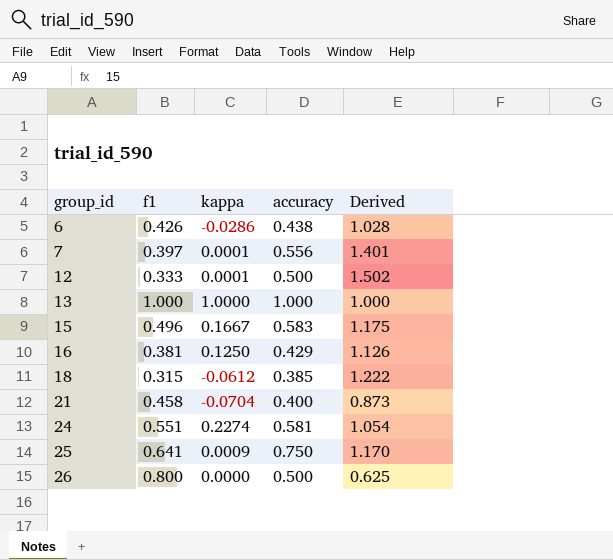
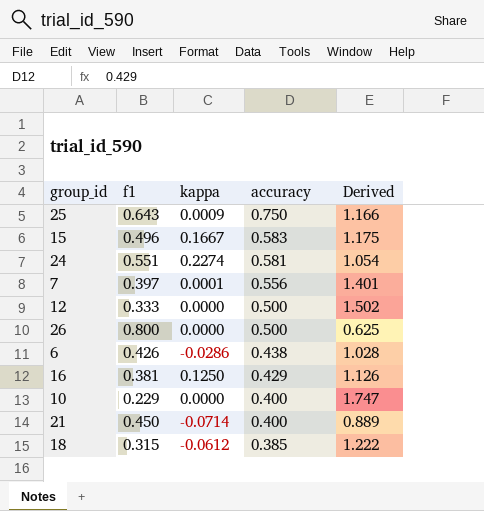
row order: group_id ascending -> accuracy descending
row 13: 1.000 | 1.0000 | 1.000 | 1.000 -> none
25 | f1: 0.641 -> 0.643
25 | Derived: 1.170 -> 1.166
12 | kappa: 0.0001 -> 0.0000
row 10: none -> 0.229 | 0.0000 | 0.400 | 1.747
21 | f1: 0.458 -> 0.450
21 | kappa: -0.0704 -> -0.0714
21 | Derived: 0.873 -> 0.889

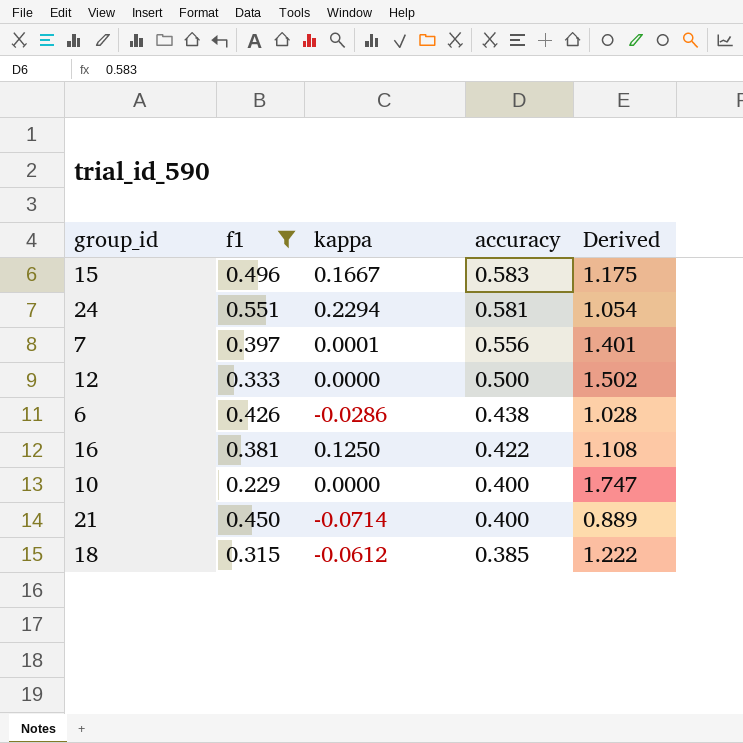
filter: none -> f1 <= 0.551
24 | kappa: 0.2274 -> 0.2294
16 | accuracy: 0.429 -> 0.422
16 | Derived: 1.126 -> 1.108

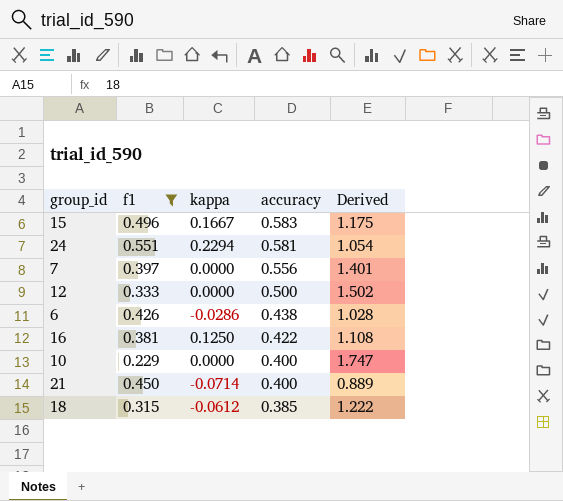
7 | kappa: 0.0001 -> 0.0000

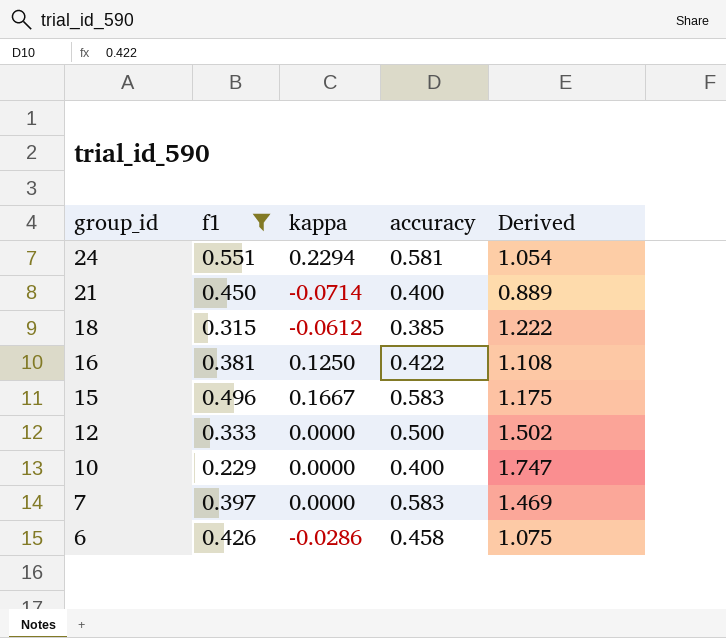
row order: accuracy descending -> group_id descending
7 | accuracy: 0.556 -> 0.583
7 | Derived: 1.401 -> 1.469
6 | accuracy: 0.438 -> 0.458
6 | Derived: 1.028 -> 1.075

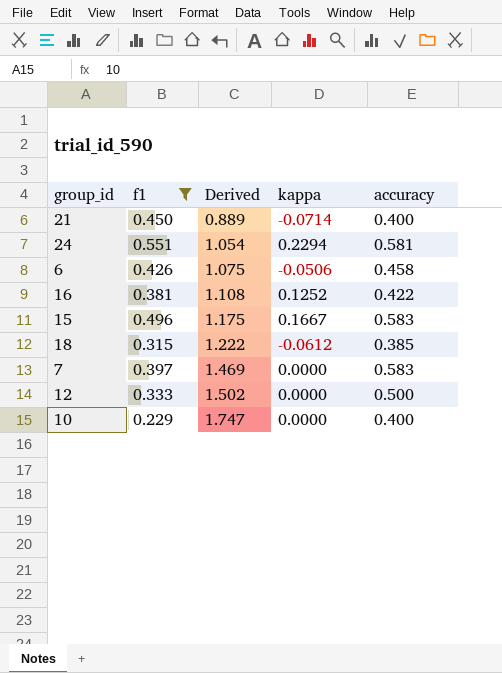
row order: group_id descending -> Derived ascending
column Derived | position: 5 -> 3
6 | kappa: -0.0286 -> -0.0506
16 | kappa: 0.1250 -> 0.1252

